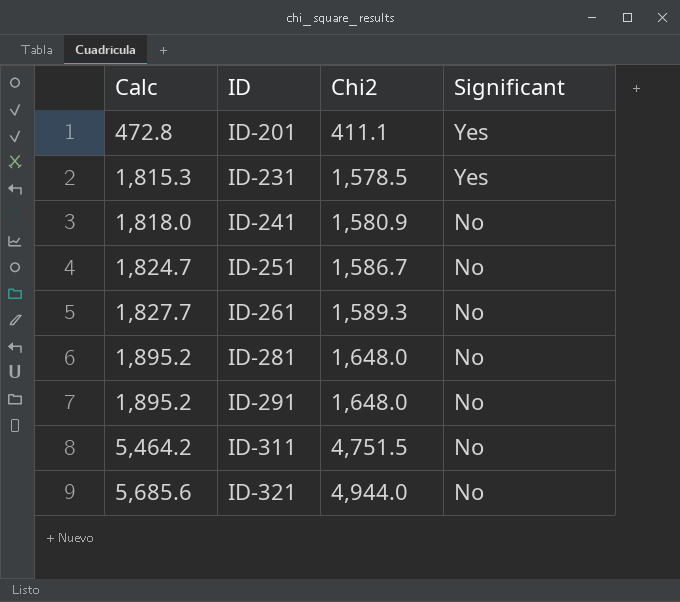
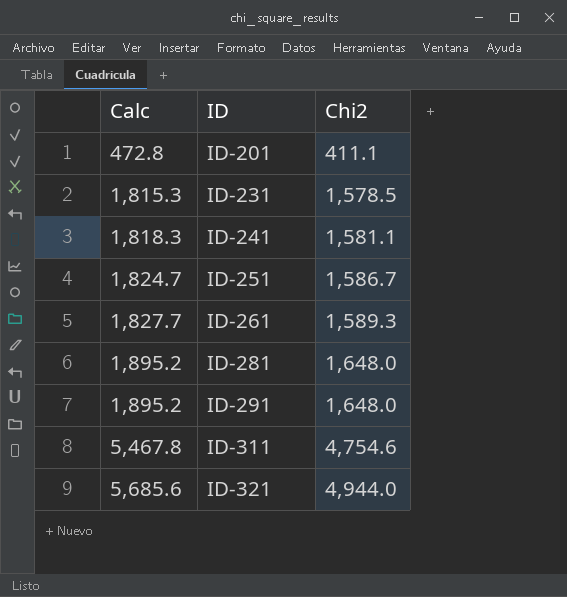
column Significant | position: 4 -> none
ID-241 | Calc: 1,818.0 -> 1,818.3
ID-241 | Chi2: 1,580.9 -> 1,581.1
ID-311 | Calc: 5,464.2 -> 5,467.8
ID-311 | Chi2: 4,751.5 -> 4,754.6

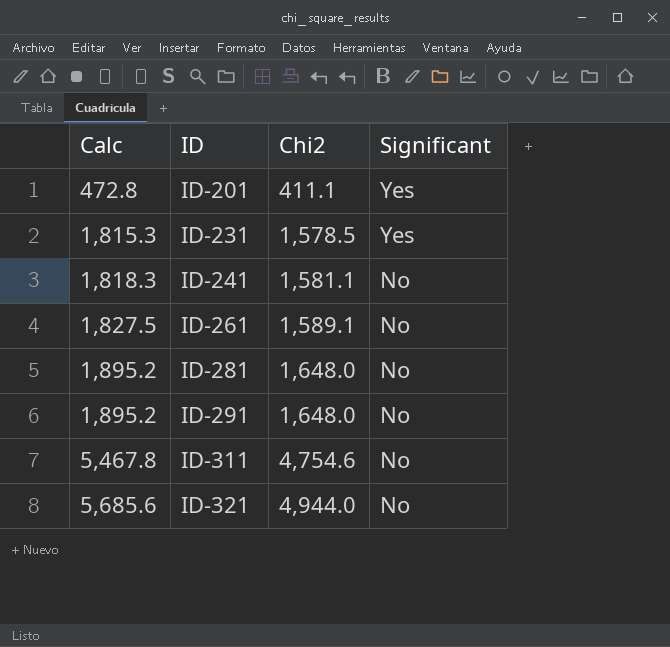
column Significant | position: none -> 4
row ID-251: 1,824.7 | 1,586.7 -> none
ID-261 | Calc: 1,827.7 -> 1,827.5
ID-261 | Chi2: 1,589.3 -> 1,589.1

